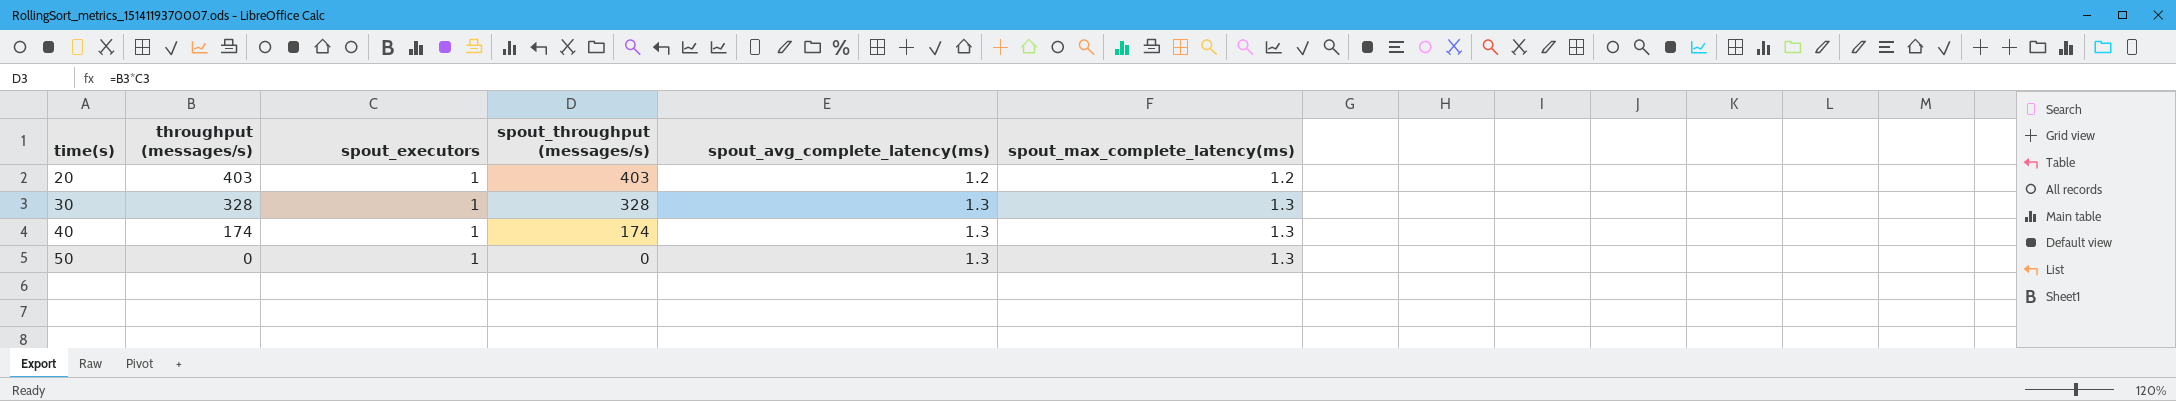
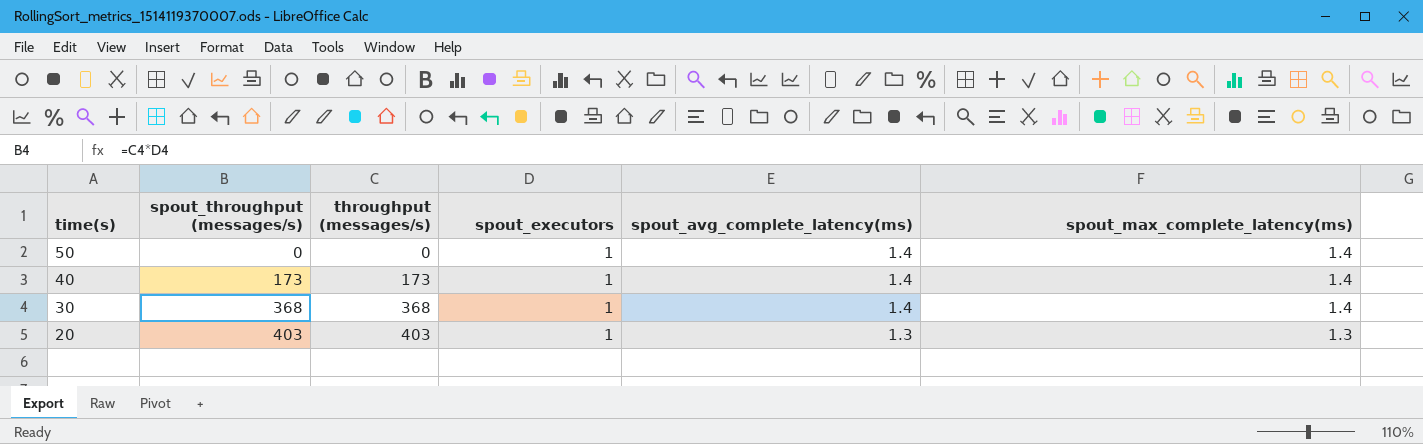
row order: time(s) ascending -> time(s) descending
column spout_throughput (messages/s) | position: 4 -> 2
50 | spout_avg_complete_latency(ms): 1.3 -> 1.4
50 | spout_max_complete_latency(ms): 1.3 -> 1.4
40 | spout_throughput (messages/s): 174 -> 173
40 | throughput (messages/s): 174 -> 173
40 | spout_avg_complete_latency(ms): 1.3 -> 1.4
40 | spout_max_complete_latency(ms): 1.3 -> 1.4
30 | spout_throughput (messages/s): 328 -> 368
30 | throughput (messages/s): 328 -> 368
30 | spout_avg_complete_latency(ms): 1.3 -> 1.4
30 | spout_max_complete_latency(ms): 1.3 -> 1.4
20 | spout_avg_complete_latency(ms): 1.2 -> 1.3
20 | spout_max_complete_latency(ms): 1.2 -> 1.3

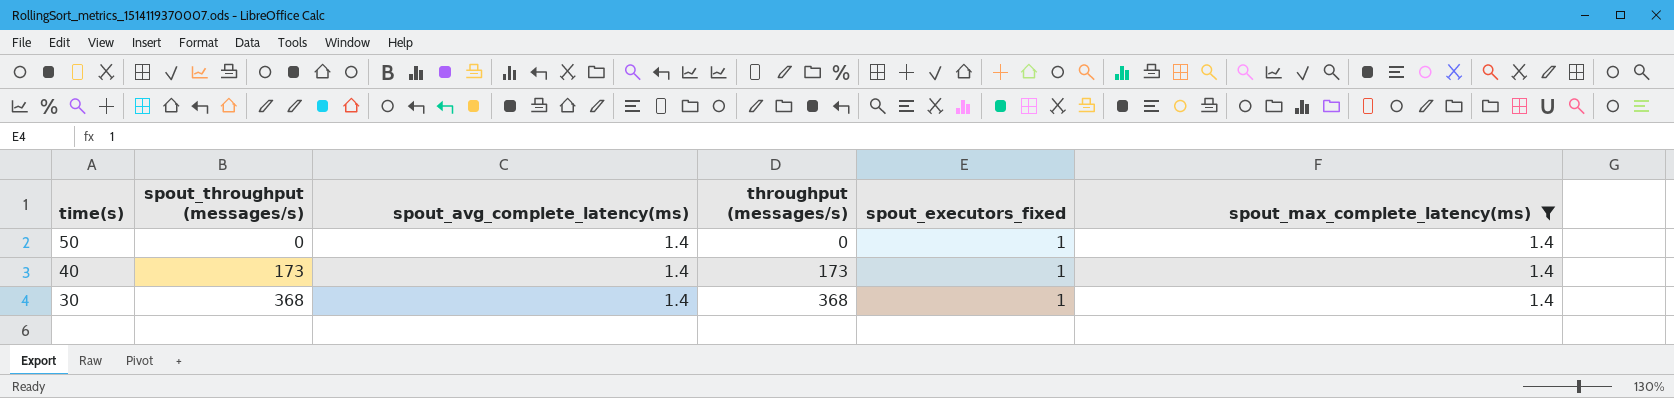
filter: none -> spout_max_complete_latency(ms) = 1.4
column spout_avg_complete_latency(ms) | position: 5 -> 3
column name: spout_executors -> spout_executors_fixed

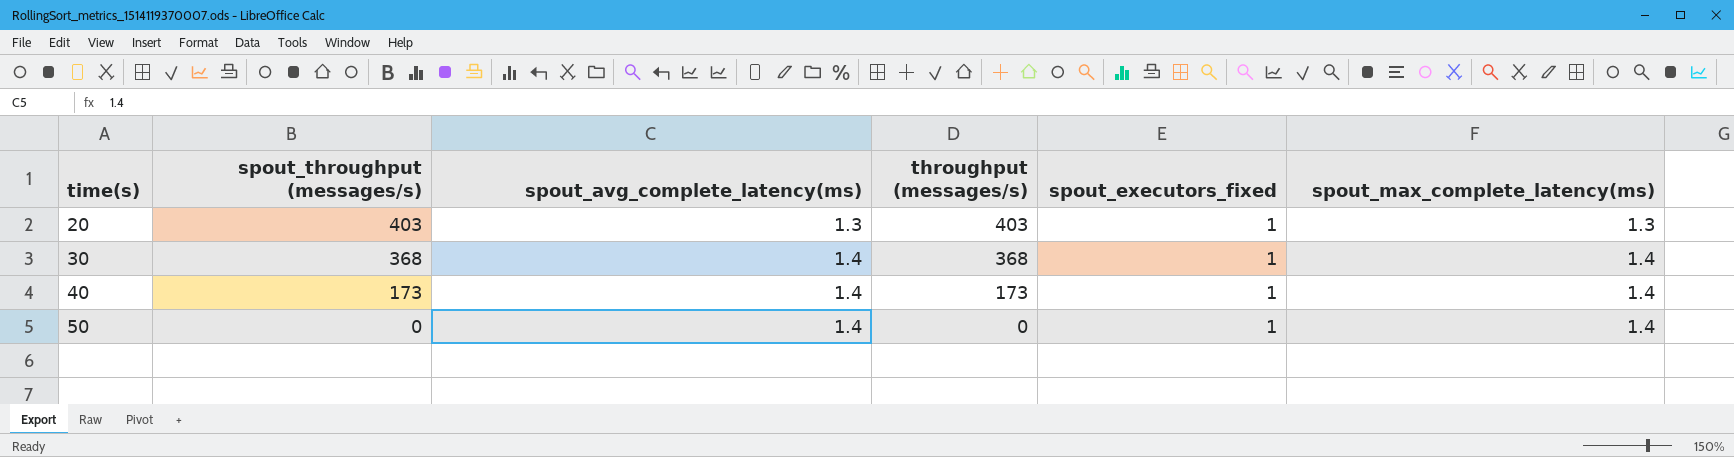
filter: spout_max_complete_latency(ms) = 1.4 -> none
row order: time(s) descending -> time(s) ascending

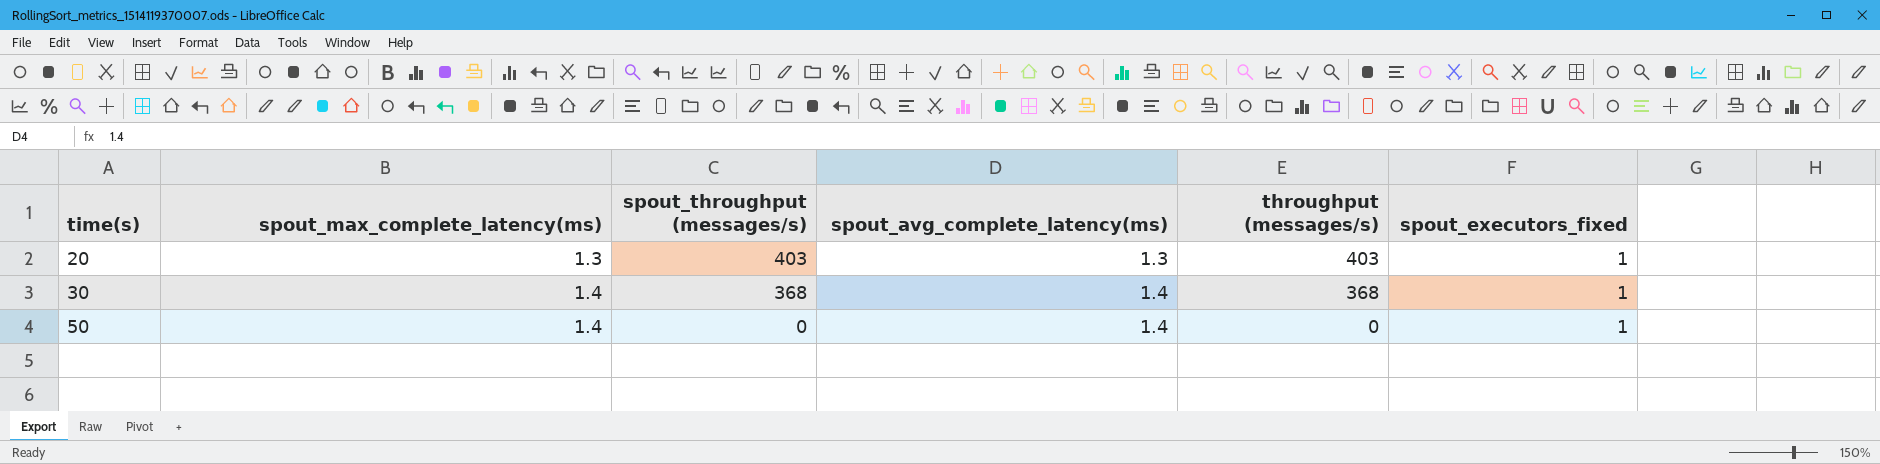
column spout_max_complete_latency(ms) | position: 6 -> 2
row 40: 173 | 1.4 | 173 | 1 | 1.4 -> none

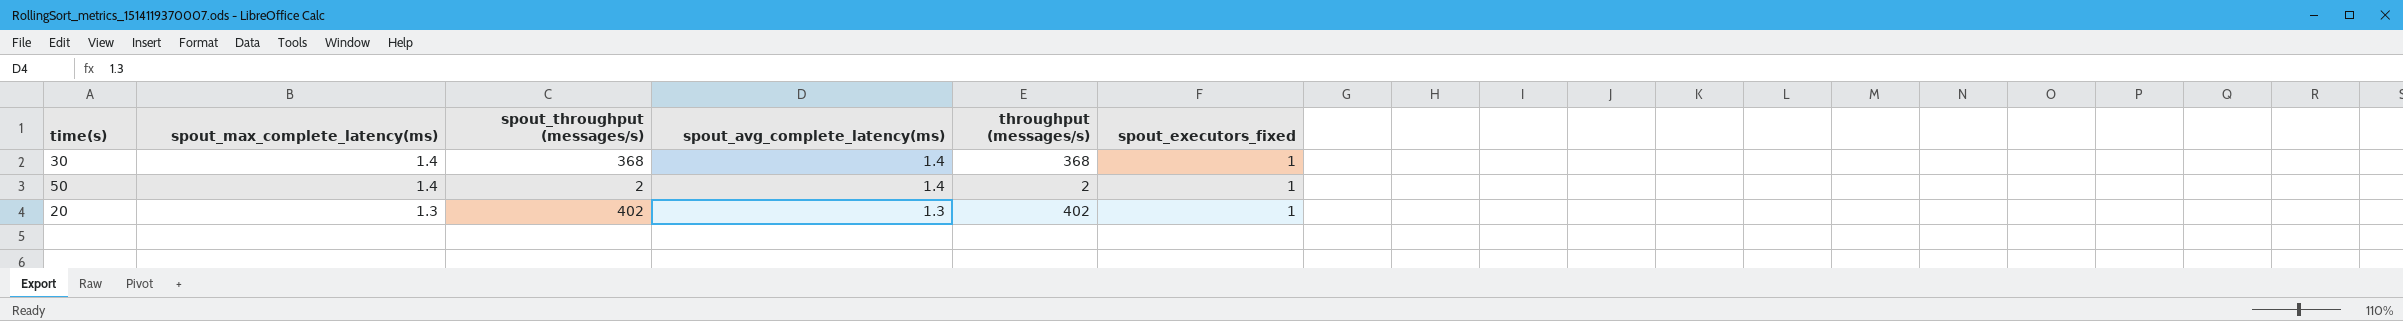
row order: time(s) ascending -> spout_max_complete_latency(ms) descending
50 | spout_throughput (messages/s): 0 -> 2
50 | throughput (messages/s): 0 -> 2
20 | spout_throughput (messages/s): 403 -> 402
20 | throughput (messages/s): 403 -> 402

